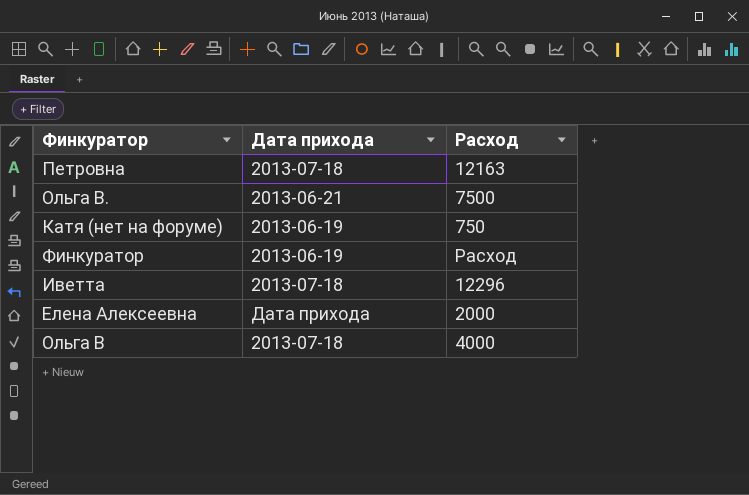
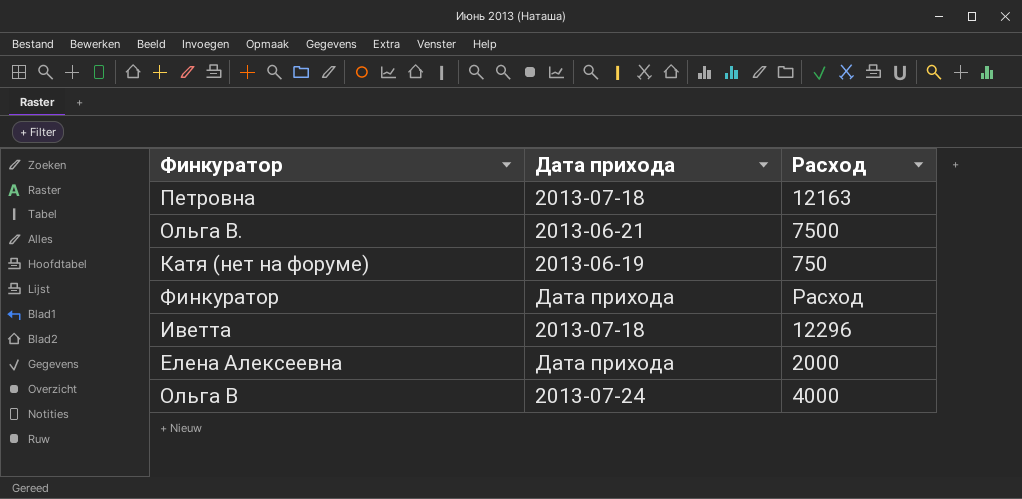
Финкуратор | Дата прихода: 2013-06-19 -> Дата прихода
Ольга В | Дата прихода: 2013-07-18 -> 2013-07-24

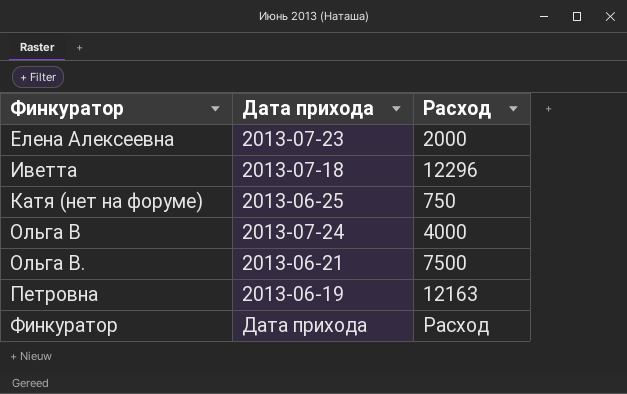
row order: none -> Финкуратор ascending
Елена Алексеевна | Дата прихода: Дата прихода -> 2013-07-23
Катя (нет на форуме) | Дата прихода: 2013-06-19 -> 2013-06-25
Петровна | Дата прихода: 2013-07-18 -> 2013-06-19

